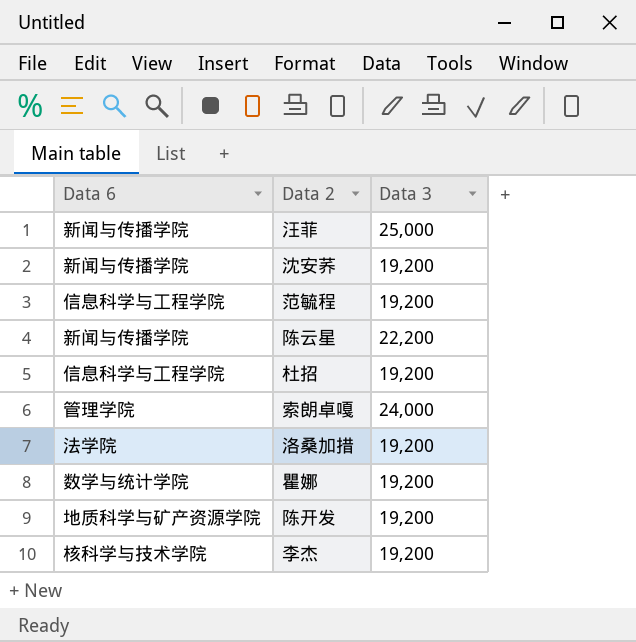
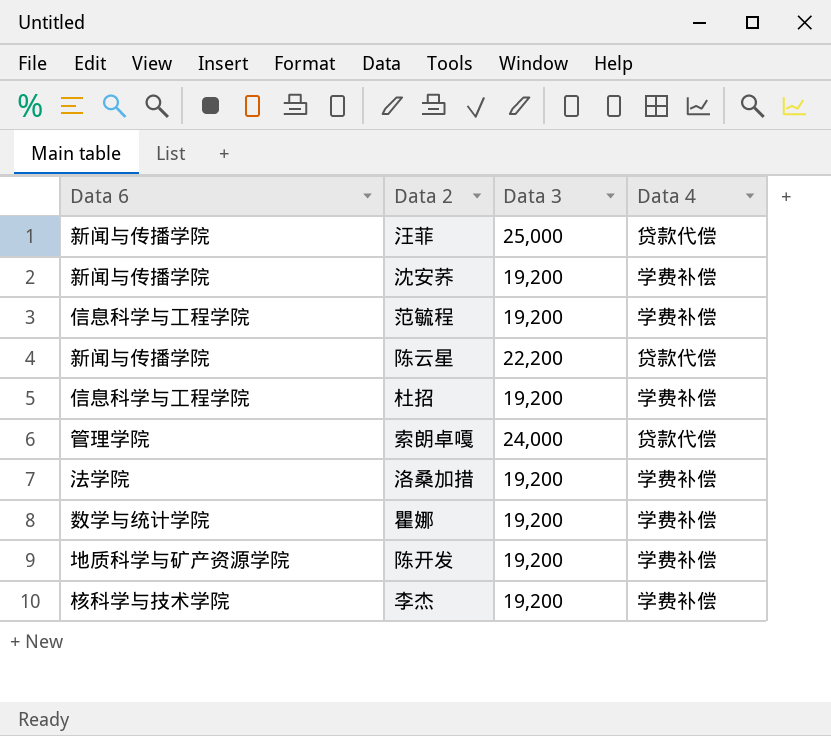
column Data 4 | position: none -> 4

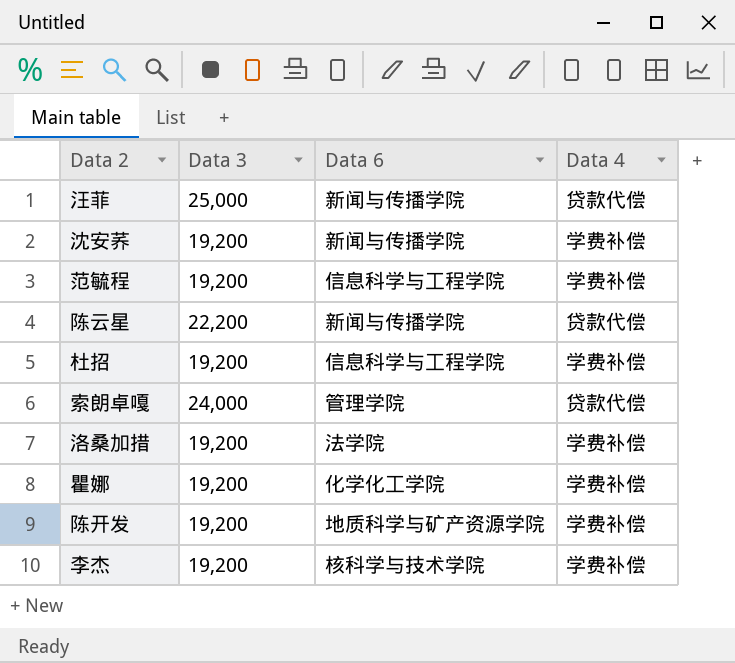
column Data 6 | position: 1 -> 3
瞿娜 | Data 6: 数学与统计学院 -> 化学化工学院

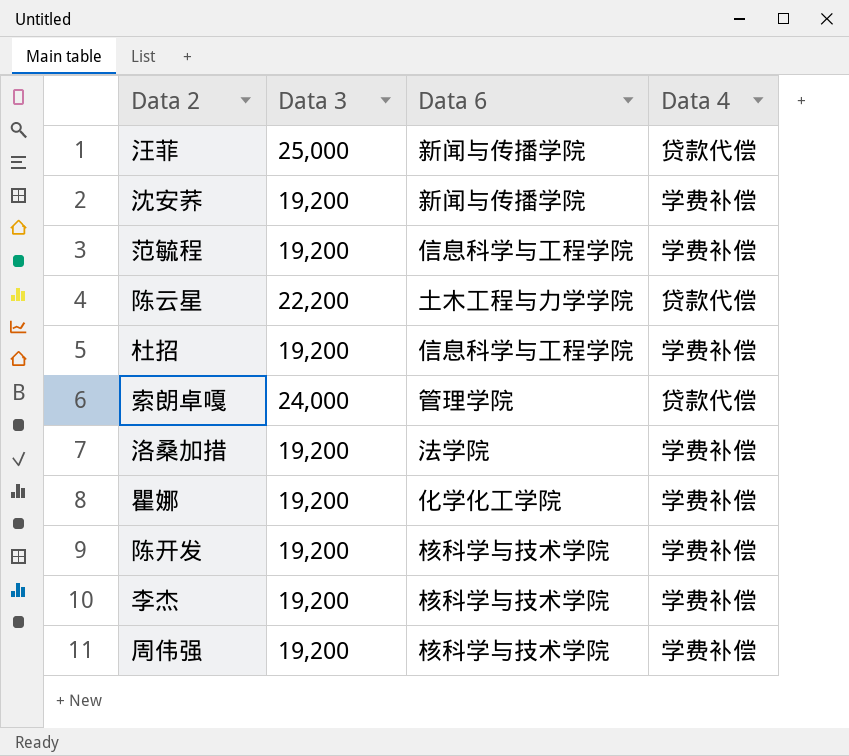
陈云星 | Data 6: 新闻与传播学院 -> 土木工程与力学学院
陈开发 | Data 6: 地质科学与矿产资源学院 -> 核科学与技术学院
row 周伟强: none -> 19,200 | 核科学与技术学院 | 学费补偿

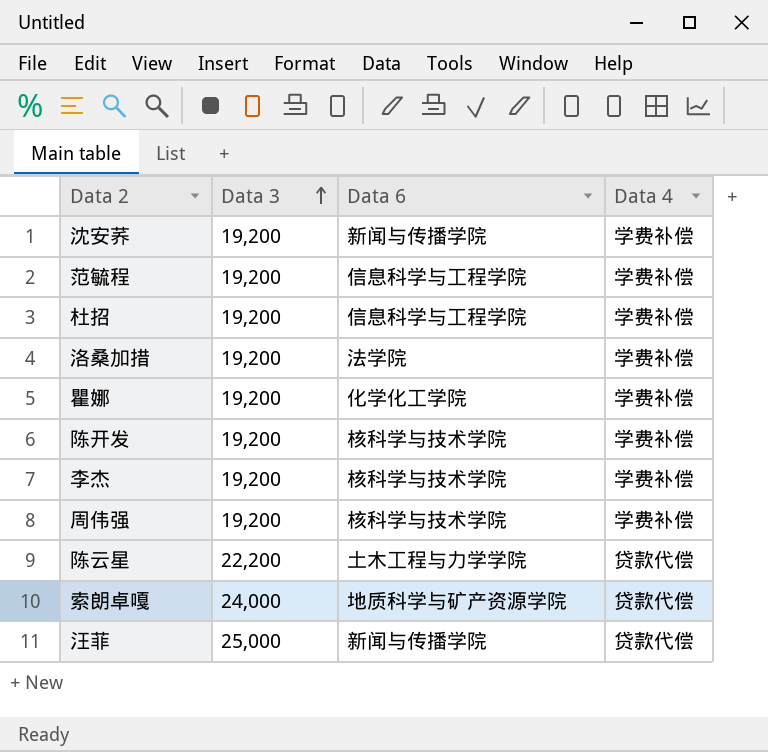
row order: none -> Data 3 ascending
索朗卓嘎 | Data 6: 管理学院 -> 地质科学与矿产资源学院

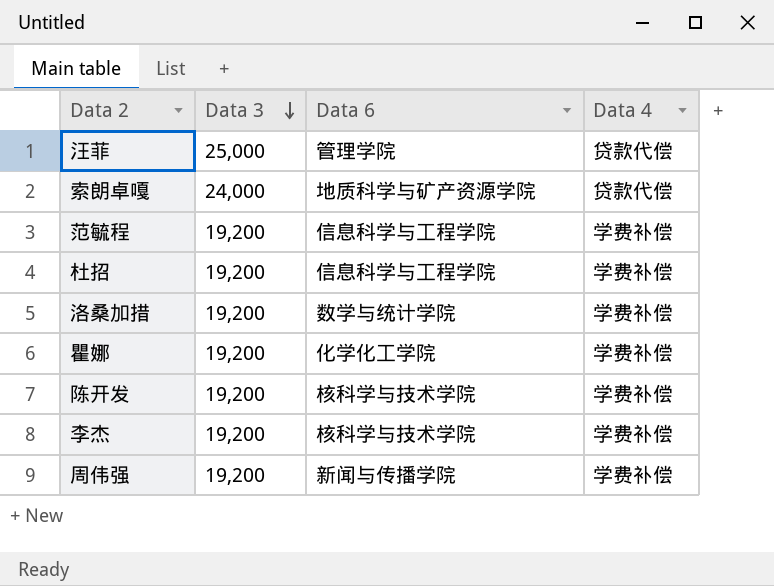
row order: Data 3 ascending -> Data 3 descending
row 沈安荞: 19,200 | 新闻与传播学院 | 学费补偿 -> none
row 陈云星: 22,200 | 土木工程与力学学院 | 贷款代偿 -> none
汪菲 | Data 6: 新闻与传播学院 -> 管理学院
洛桑加措 | Data 6: 法学院 -> 数学与统计学院
周伟强 | Data 6: 核科学与技术学院 -> 新闻与传播学院

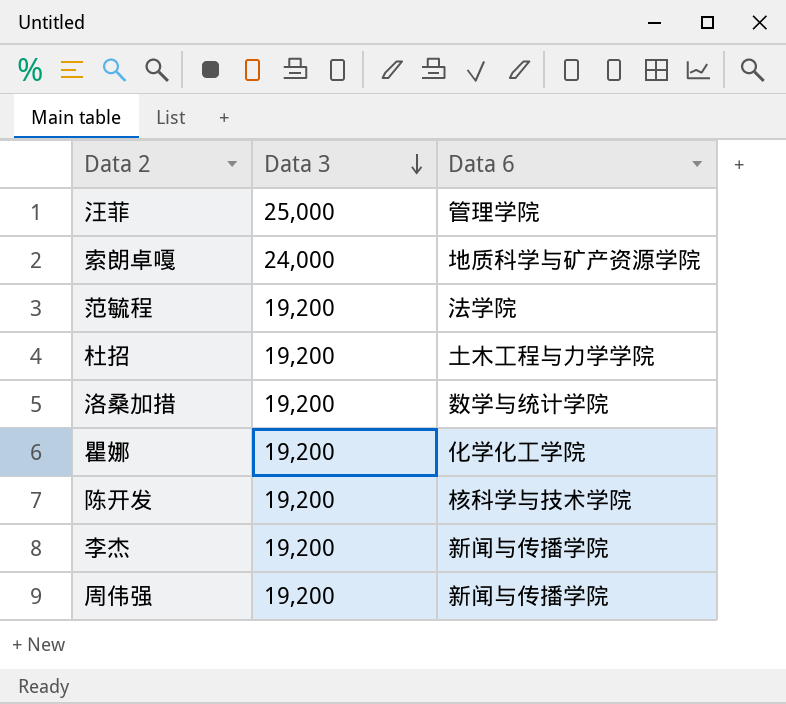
column Data 4 | position: 4 -> none
范毓程 | Data 6: 信息科学与工程学院 -> 法学院
杜招 | Data 6: 信息科学与工程学院 -> 土木工程与力学学院
李杰 | Data 6: 核科学与技术学院 -> 新闻与传播学院

